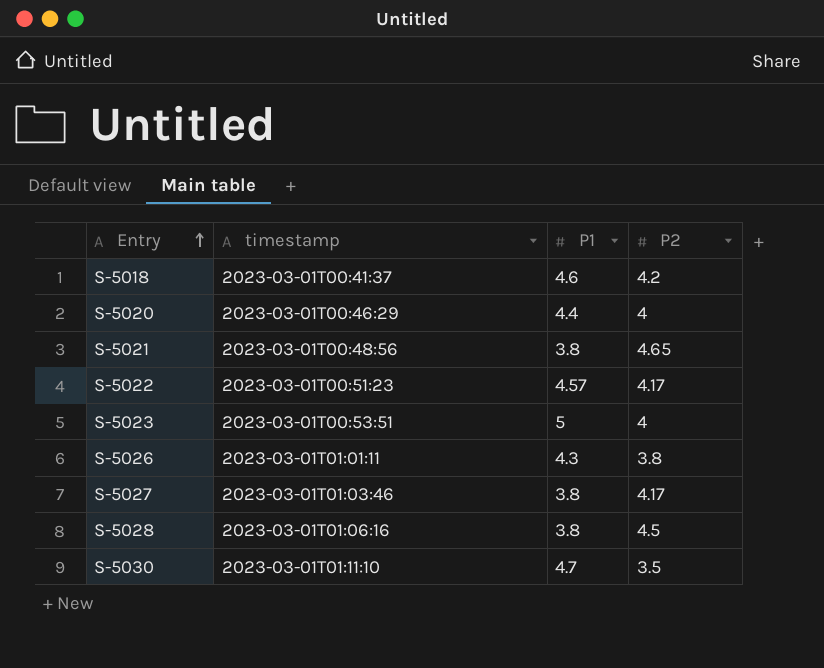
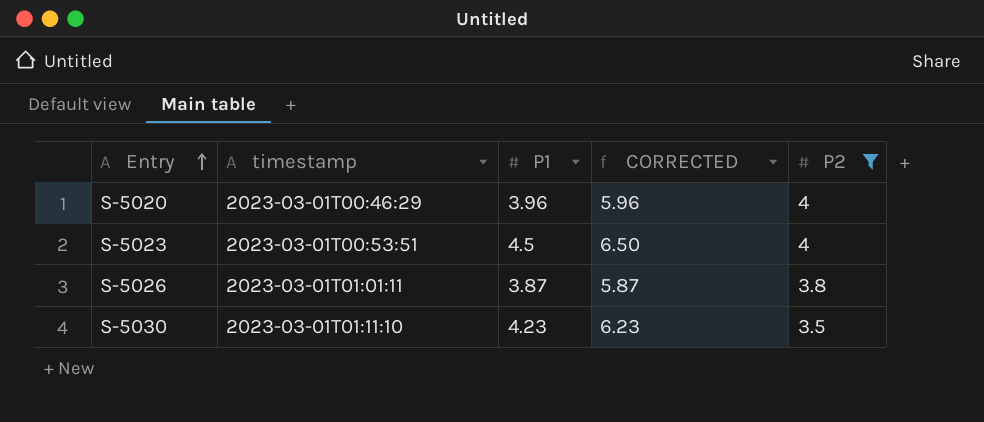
filter: none -> P2 <= 4
column CORRECTED | formula: none -> [P1] + 2
S-5020 | P1: 4.4 -> 3.96
S-5023 | P1: 5 -> 4.5
S-5026 | P1: 4.3 -> 3.87
S-5030 | P1: 4.7 -> 4.23

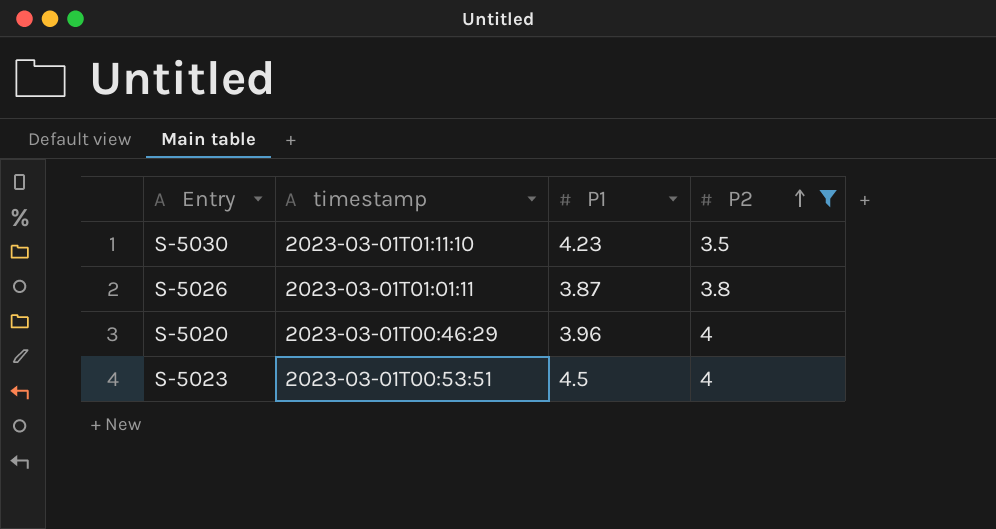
row order: Entry ascending -> P2 ascending
column CORRECTED | formula: [P1] + 2 -> none

